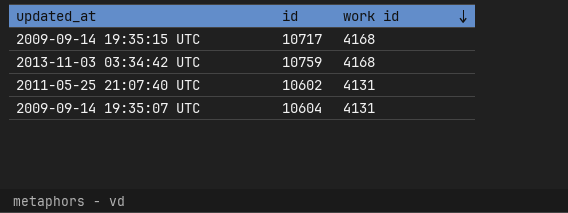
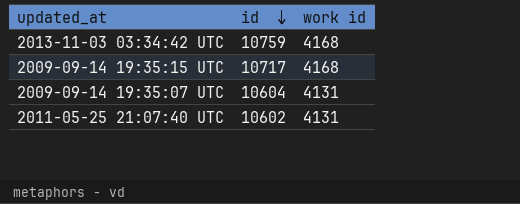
row order: work id descending -> id descending

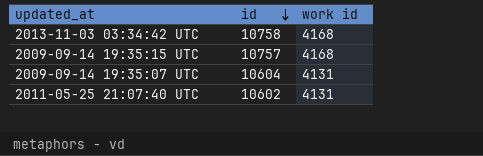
2013-11-03 03:34:42 UTC | id: 10759 -> 10758
2009-09-14 19:35:15 UTC | id: 10717 -> 10757

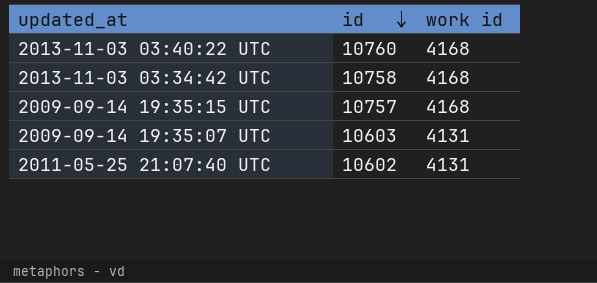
row 2013-11-03 03:40:22 UTC: none -> 10760 | 4168
2009-09-14 19:35:07 UTC | id: 10604 -> 10603

